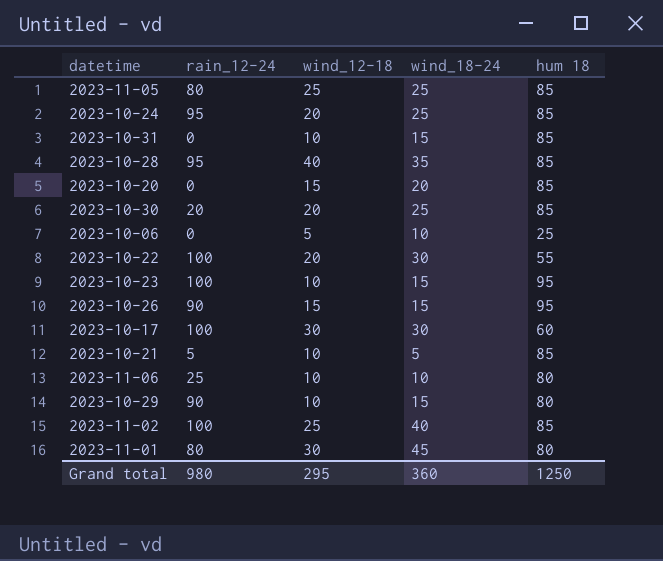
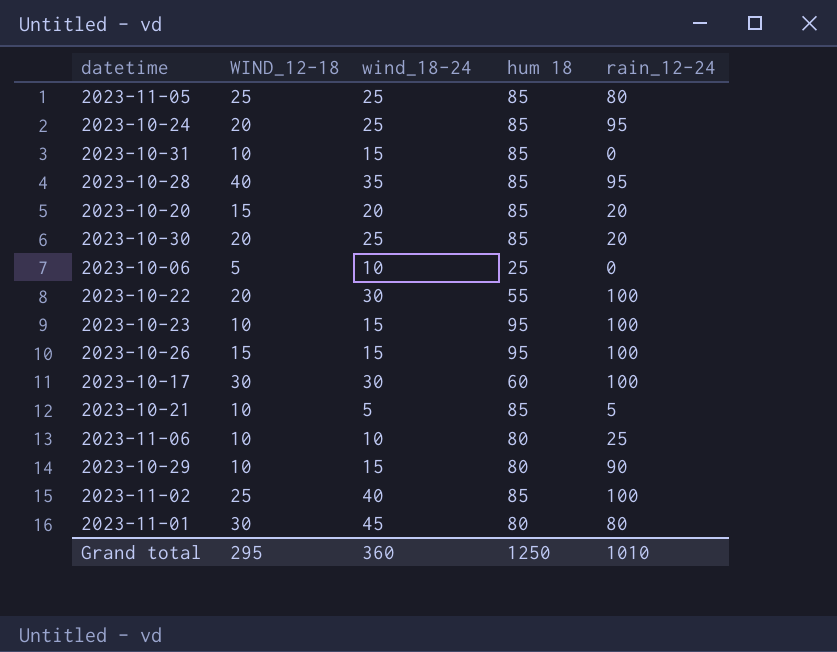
column name: wind_12-18 -> WIND_12-18
column rain_12-24 | position: 2 -> 5
2023-10-20 | rain_12-24: 0 -> 20
2023-10-26 | rain_12-24: 90 -> 100
Grand total | rain_12-24: 980 -> 1010

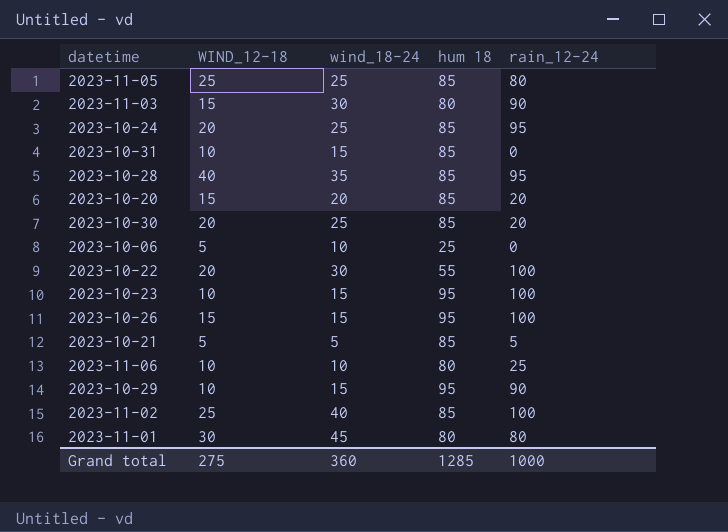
row 2023-10-17: 30 | 30 | 60 | 100 -> none
row 2023-11-03: none -> 15 | 30 | 80 | 90
2023-10-21 | WIND_12-18: 10 -> 5
2023-10-29 | hum 18: 80 -> 95
Grand total | WIND_12-18: 295 -> 275
Grand total | hum 18: 1250 -> 1285
Grand total | rain_12-24: 1010 -> 1000

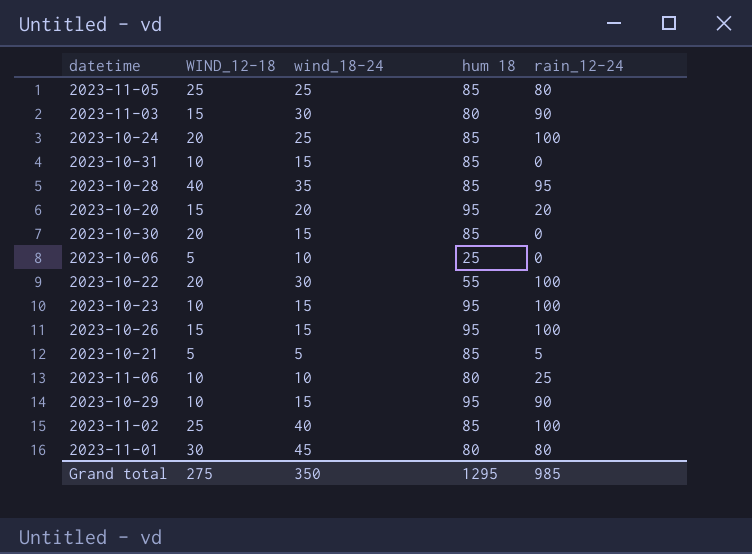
2023-10-24 | rain_12-24: 95 -> 100
2023-10-20 | hum 18: 85 -> 95
2023-10-30 | wind_18-24: 25 -> 15
2023-10-30 | rain_12-24: 20 -> 0
Grand total | wind_18-24: 360 -> 350
Grand total | hum 18: 1285 -> 1295
Grand total | rain_12-24: 1000 -> 985

